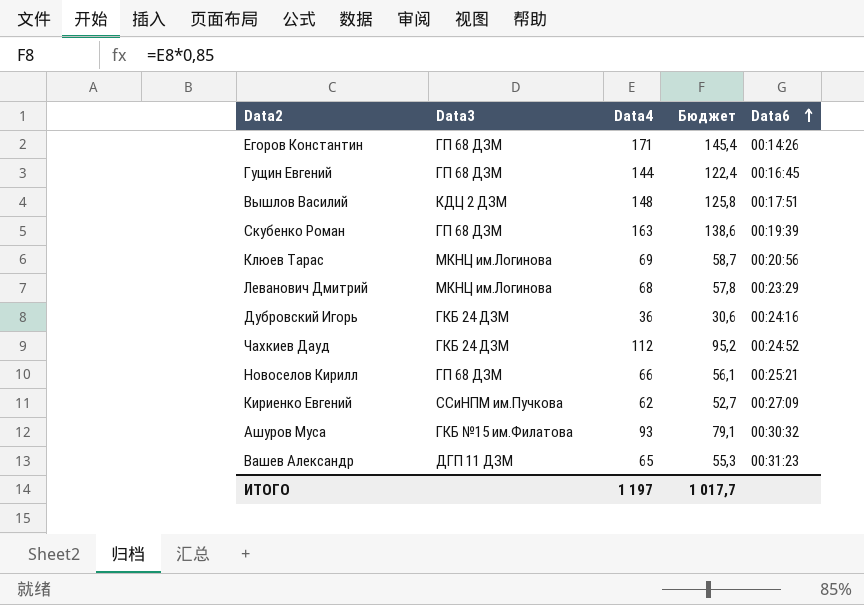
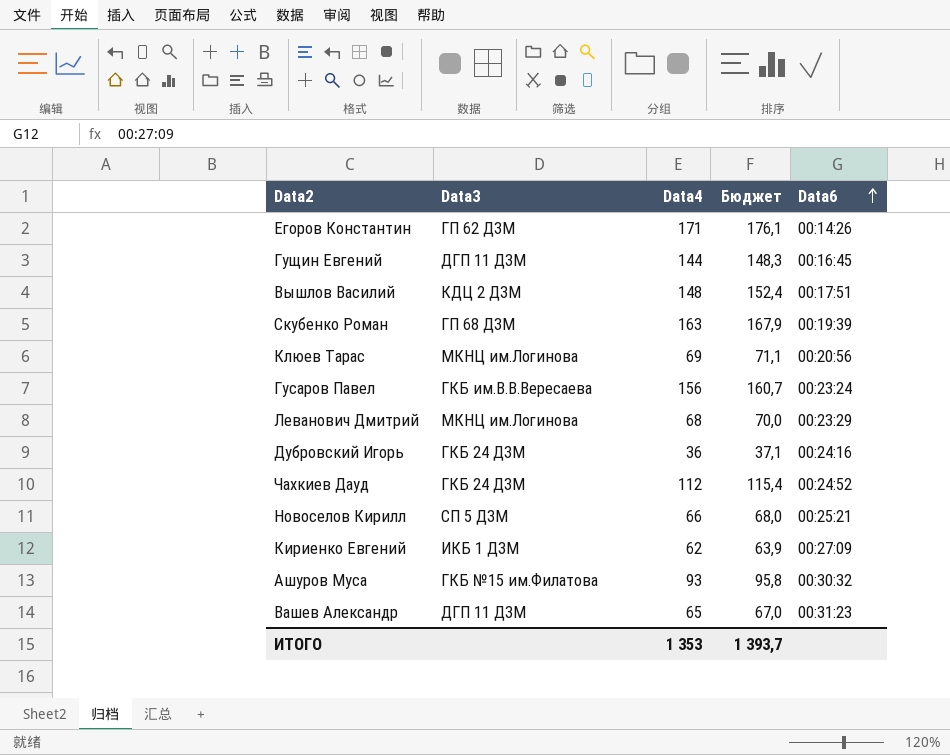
column Бюджет | formula: [Data4] * 0,85 -> [Data4] * 1,03
Егоров Константин | Data3: ГП 68 ДЗМ -> ГП 62 ДЗМ
Гущин Евгений | Data3: ГП 68 ДЗМ -> ДГП 11 ДЗМ
row Гусаров Павел: none -> ГКБ им.В.В.Вересаева | 156 | 160,7 | 00:23:24
Новоселов Кирилл | Data3: ГП 68 ДЗМ -> СП 5 ДЗМ
Кириенко Евгений | Data3: ССиНПМ им.Пучкова -> ИКБ 1 ДЗМ
ИТОГО | Data4: 1 197 -> 1 353
ИТОГО | Бюджет: 1 017,7 -> 1 393,7

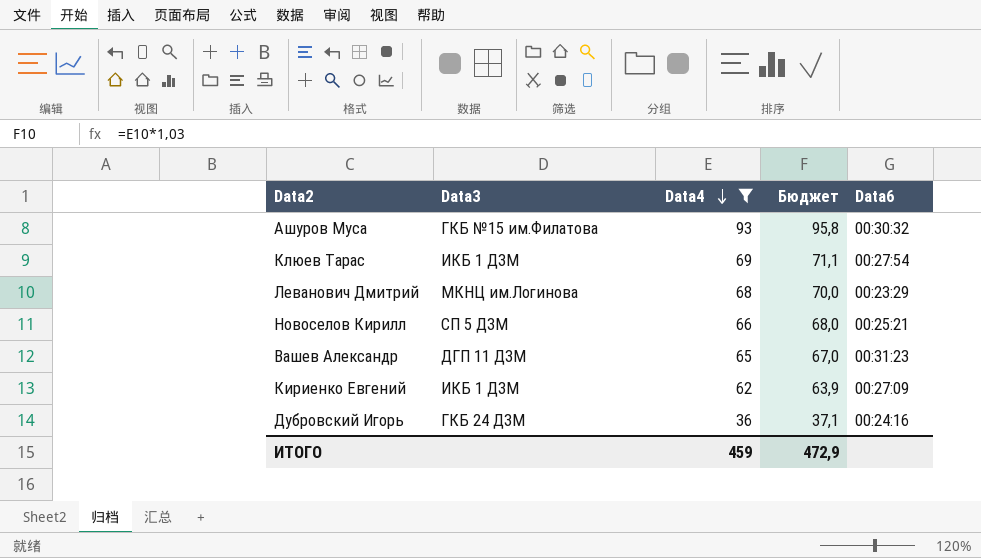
filter: none -> Data4 <= 93
row order: Data6 ascending -> Data4 descending
Клюев Тарас | Data3: МКНЦ им.Логинова -> ИКБ 1 ДЗМ
Клюев Тарас | Data6: 00:20:56 -> 00:27:54
ИТОГО | Data4: 1 353 -> 459
ИТОГО | Бюджет: 1 393,7 -> 472,9

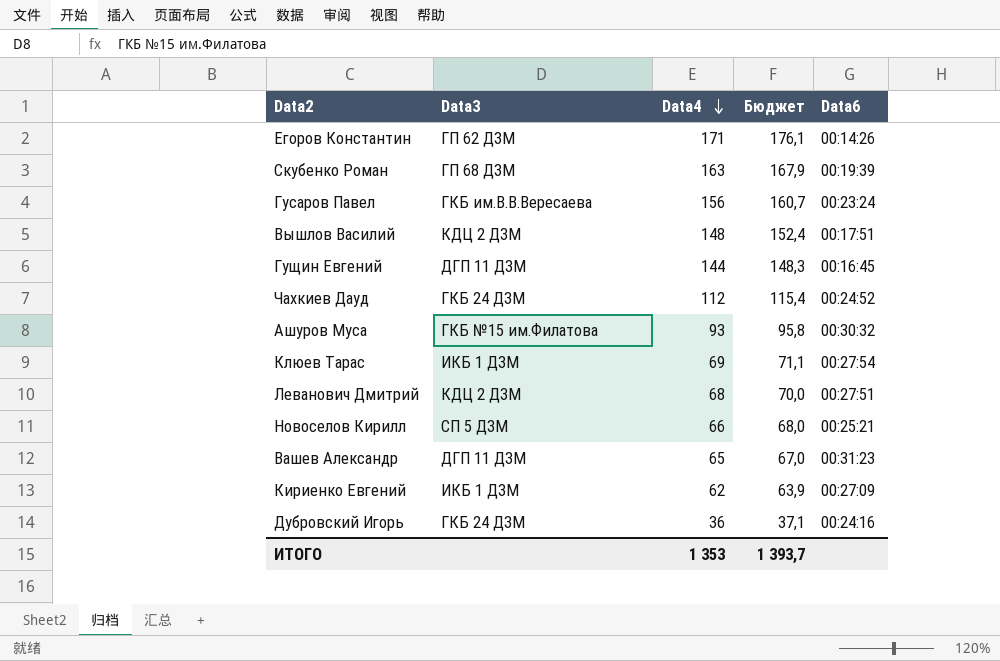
filter: Data4 <= 93 -> none
Леванович Дмитрий | Data3: МКНЦ им.Логинова -> КДЦ 2 ДЗМ
Леванович Дмитрий | Data6: 00:23:29 -> 00:27:51
ИТОГО | Data4: 459 -> 1 353
ИТОГО | Бюджет: 472,9 -> 1 393,7

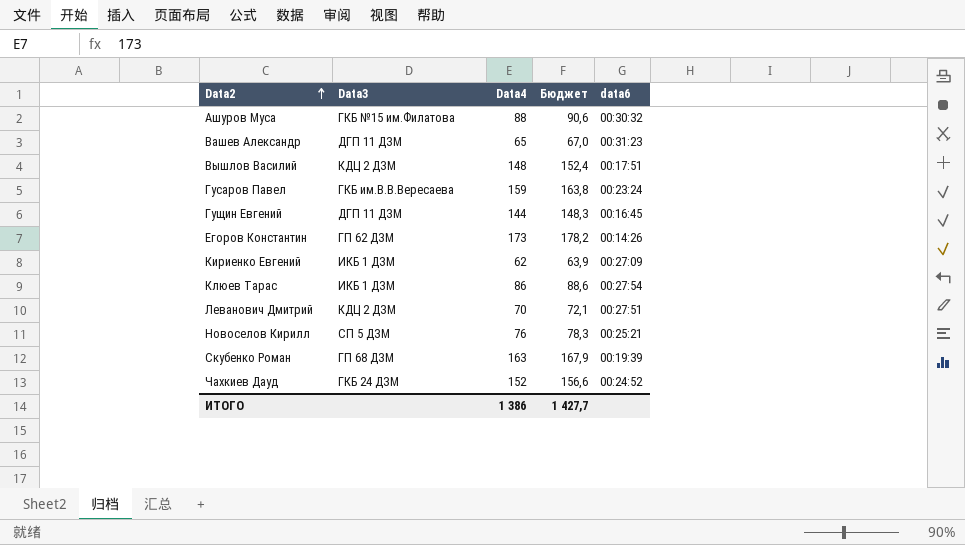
row order: Data4 descending -> Data2 ascending
column name: Data6 -> data6
row Дубровский Игорь: ГКБ 24 ДЗМ | 36 | 37,1 | 00:24:16 -> none
Ашуров Муса | Data4: 93 -> 88
Ашуров Муса | Бюджет: 95,8 -> 90,6
Гусаров Павел | Data4: 156 -> 159
Гусаров Павел | Бюджет: 160,7 -> 163,8
Егоров Константин | Data4: 171 -> 173
Егоров Константин | Бюджет: 176,1 -> 178,2
Клюев Тарас | Data4: 69 -> 86
Клюев Тарас | Бюджет: 71,1 -> 88,6
Леванович Дмитрий | Data4: 68 -> 70
Леванович Дмитрий | Бюджет: 70,0 -> 72,1
Новоселов Кирилл | Data4: 66 -> 76
Новоселов Кирилл | Бюджет: 68,0 -> 78,3
Чахкиев Дауд | Data4: 112 -> 152
Чахкиев Дауд | Бюджет: 115,4 -> 156,6
ИТОГО | Data4: 1 353 -> 1 386
ИТОГО | Бюджет: 1 393,7 -> 1 427,7

